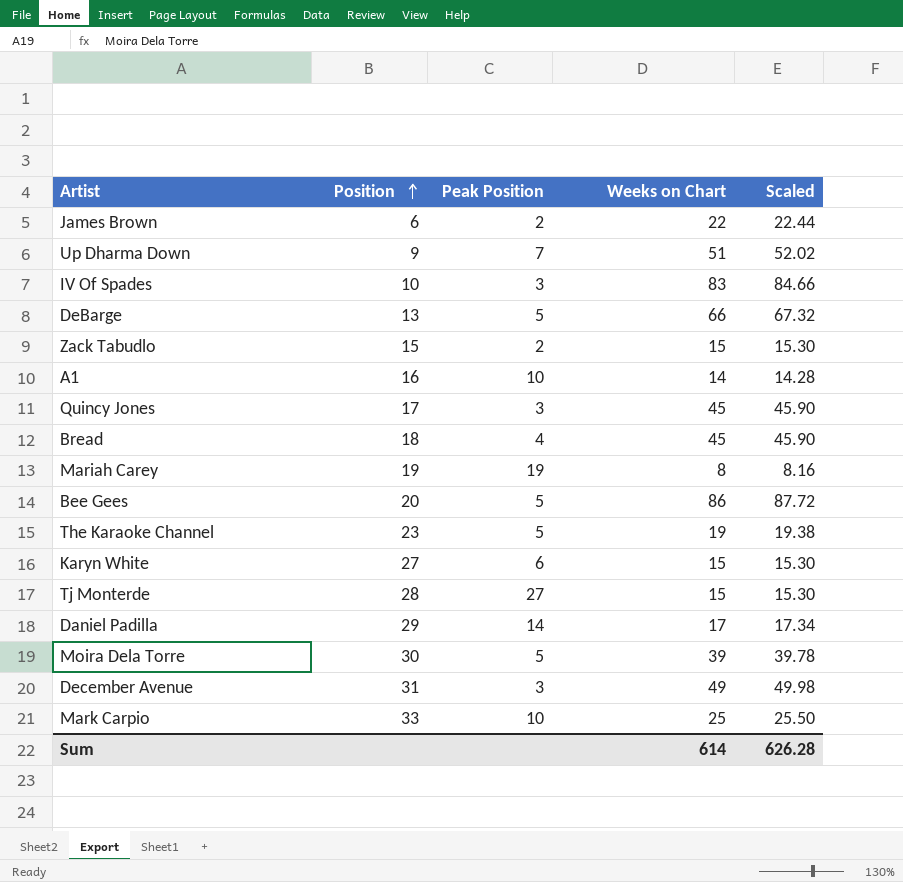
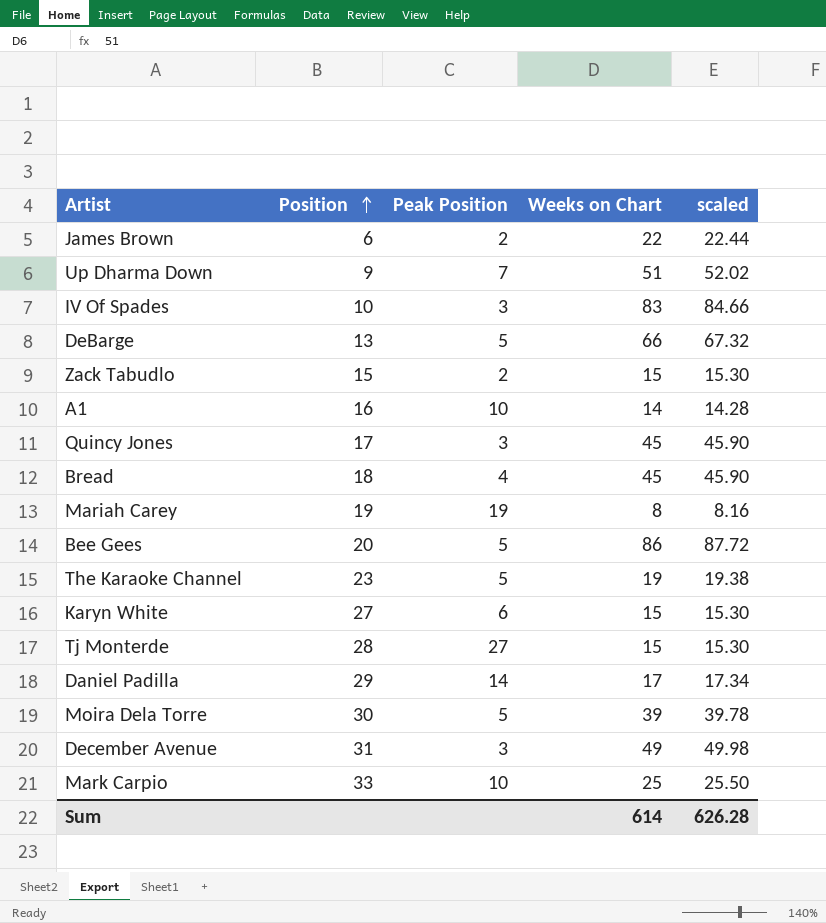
column name: Scaled -> scaled

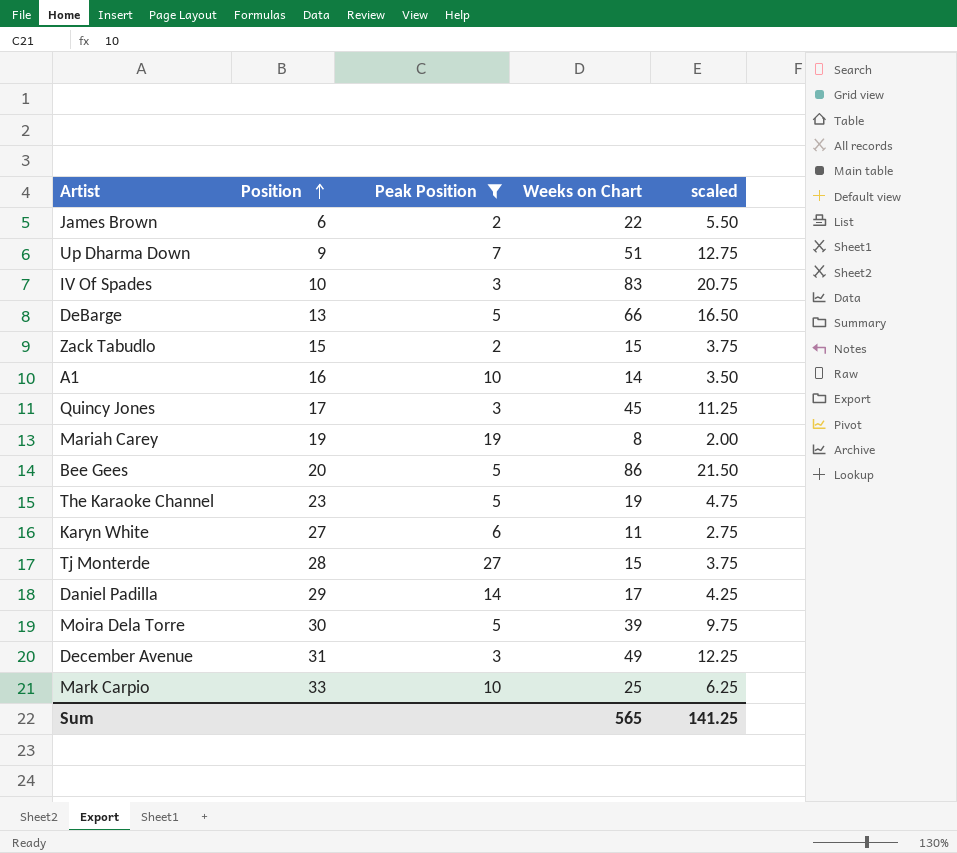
filter: none -> Peak Position != 4
column scaled | formula: [Weeks on Chart] * 1.02 -> [Weeks on Chart] * 0.25
Karyn White | Weeks on Chart: 15 -> 11
Sum | Weeks on Chart: 614 -> 565
Sum | scaled: 626.28 -> 141.25

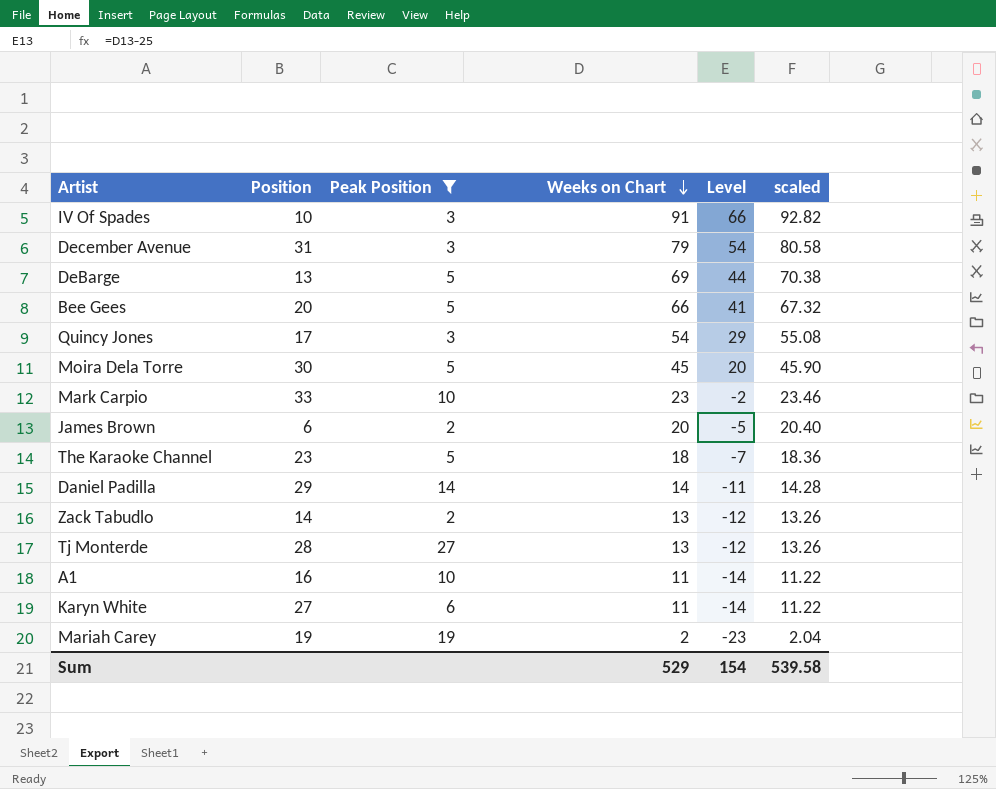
row order: Position ascending -> Weeks on Chart descending
column Level | formula: none -> [Weeks on Chart] - 25
column scaled | formula: [Weeks on Chart] * 0.25 -> [Weeks on Chart] * 1.02
row Up Dharma Down: 9 | 7 | 51 | 12.75 -> none
IV Of Spades | Weeks on Chart: 83 -> 91
December Avenue | Weeks on Chart: 49 -> 79
DeBarge | Weeks on Chart: 66 -> 69
Bee Gees | Weeks on Chart: 86 -> 66
Quincy Jones | Weeks on Chart: 45 -> 54
Moira Dela Torre | Weeks on Chart: 39 -> 45
Mark Carpio | Weeks on Chart: 25 -> 23
James Brown | Weeks on Chart: 22 -> 20
The Karaoke Channel | Weeks on Chart: 19 -> 18
Daniel Padilla | Weeks on Chart: 17 -> 14
Zack Tabudlo | Position: 15 -> 14
Zack Tabudlo | Weeks on Chart: 15 -> 13
Tj Monterde | Weeks on Chart: 15 -> 13
A1 | Weeks on Chart: 14 -> 11
Mariah Carey | Weeks on Chart: 8 -> 2
Sum | Weeks on Chart: 565 -> 529
Sum | scaled: 141.25 -> 539.58

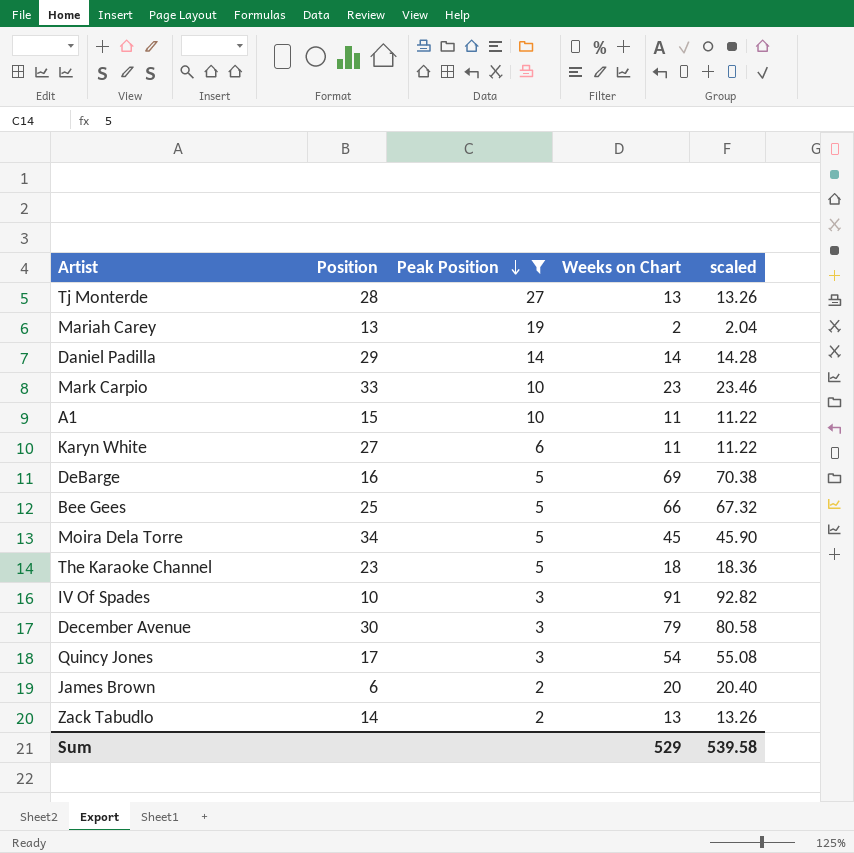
row order: Weeks on Chart descending -> Peak Position descending
column Level | formula: [Weeks on Chart] - 25 -> none
Mariah Carey | Position: 19 -> 13
A1 | Position: 16 -> 15
DeBarge | Position: 13 -> 16
Bee Gees | Position: 20 -> 25
Moira Dela Torre | Position: 30 -> 34
December Avenue | Position: 31 -> 30

